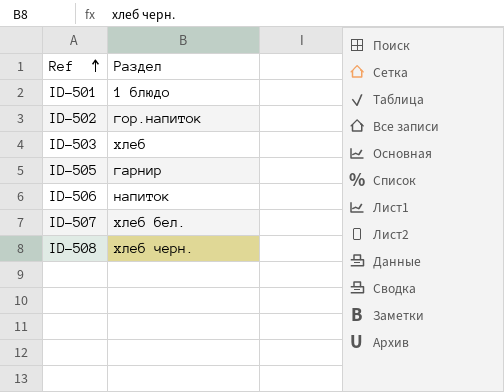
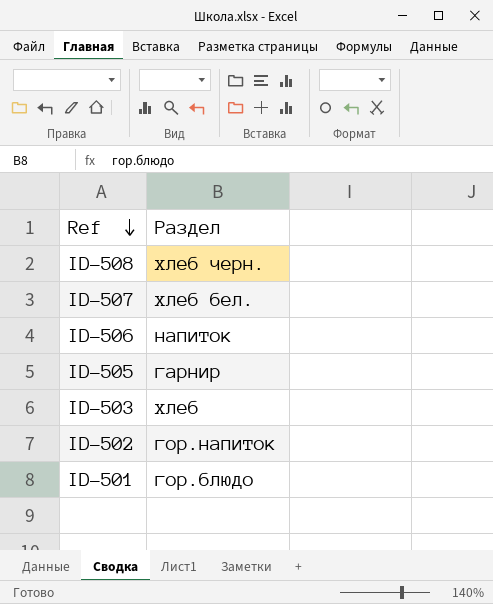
row order: Ref ascending -> Ref descending
ID-501 | Раздел: 1 блюдо -> гор.блюдо

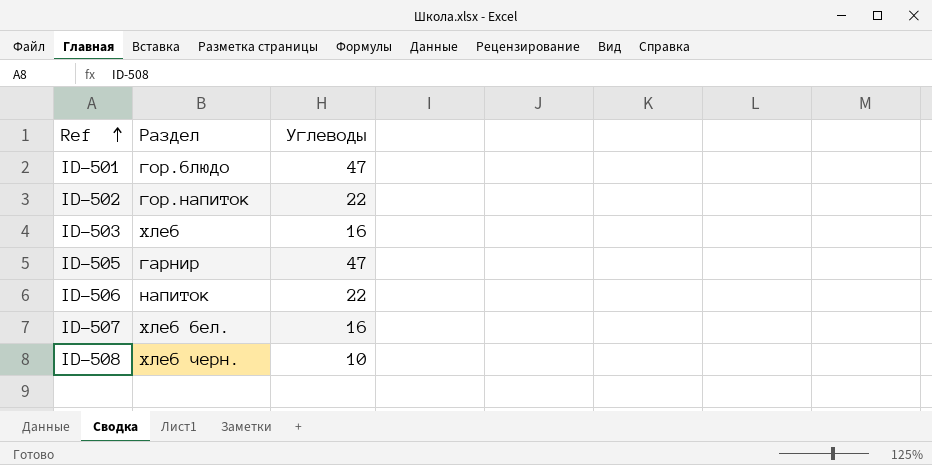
row order: Ref descending -> Ref ascending
column Углеводы | position: none -> 3

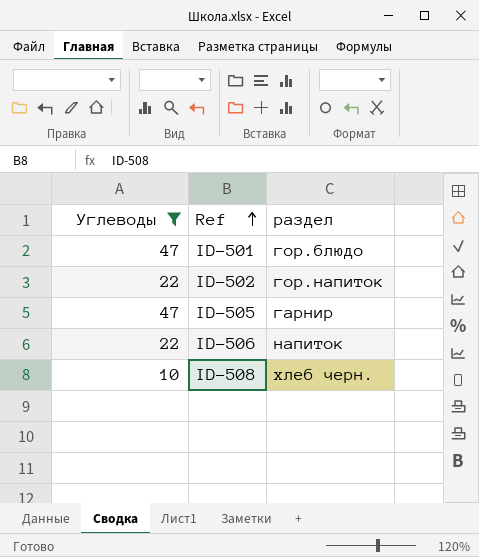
filter: none -> Углеводы != 16
column Углеводы | position: 3 -> 1
column name: Раздел -> раздел

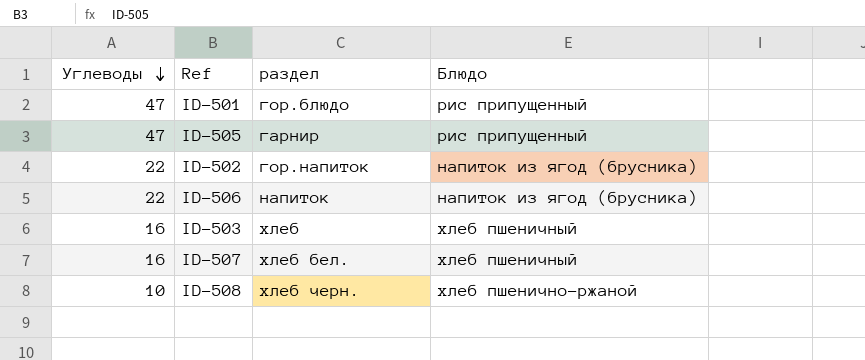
filter: Углеводы != 16 -> none
row order: Ref ascending -> Углеводы descending
column Блюдо | position: none -> 4

